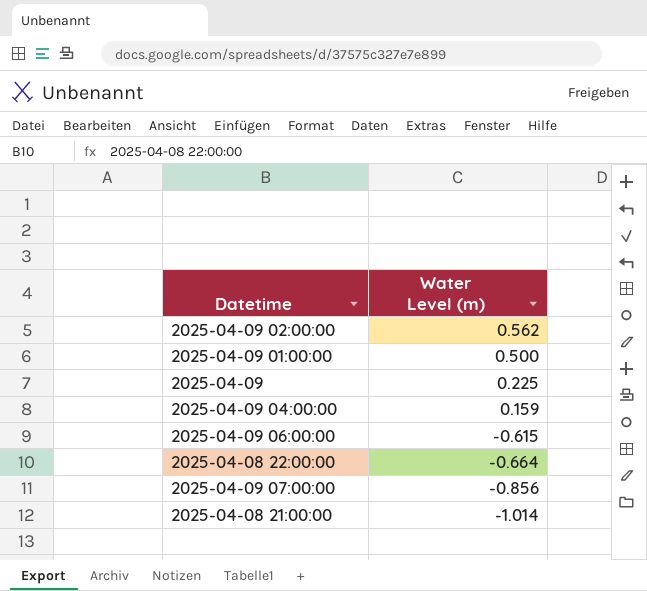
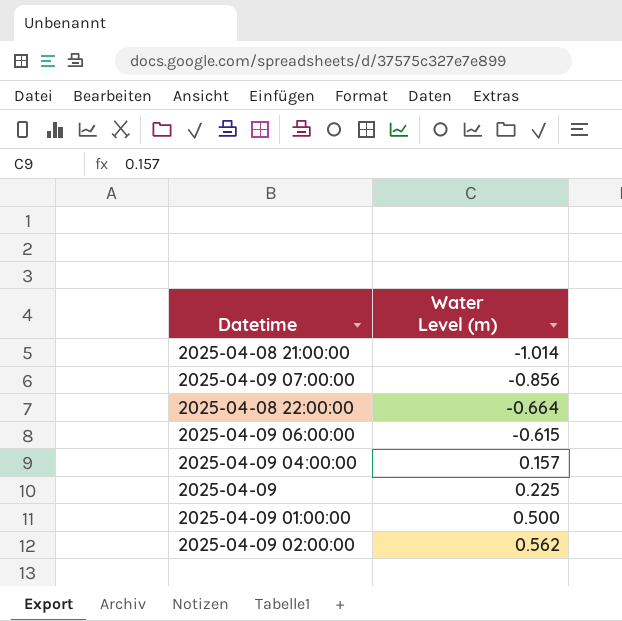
row order: Water Level (m) descending -> Water Level (m) ascending
2025-04-09 04:00:00 | Water Level (m): 0.159 -> 0.157

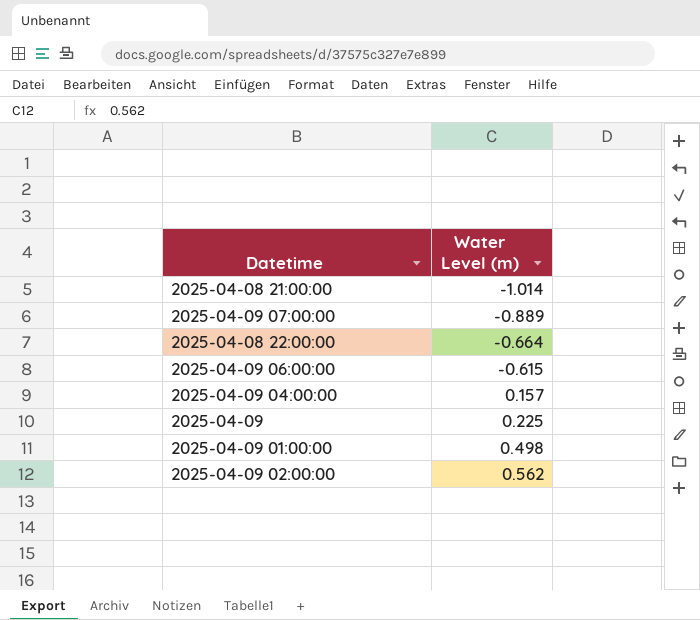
2025-04-09 07:00:00 | Water Level (m): -0.856 -> -0.889
2025-04-09 01:00:00 | Water Level (m): 0.500 -> 0.498

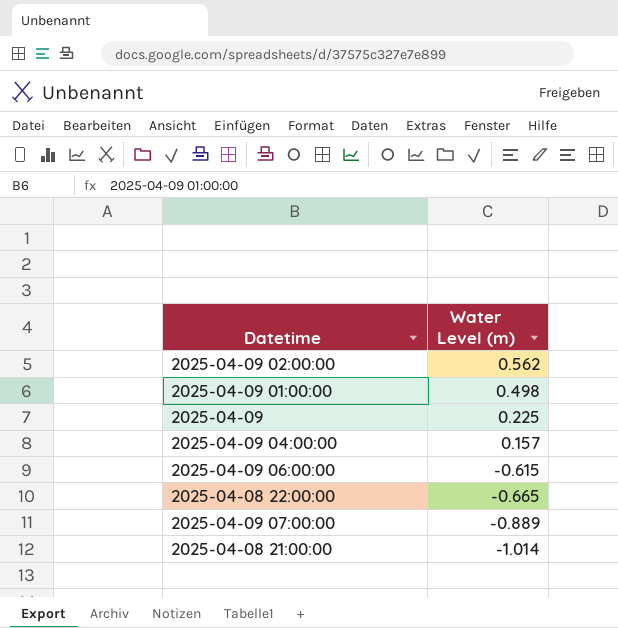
row order: Water Level (m) ascending -> Water Level (m) descending
2025-04-08 22:00:00 | Water Level (m): -0.664 -> -0.665

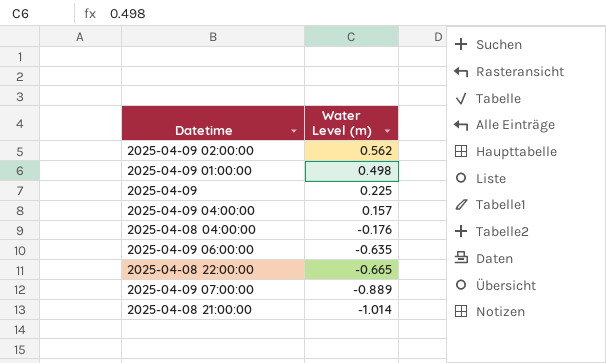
row 2025-04-08 04:00:00: none -> -0.176
2025-04-09 06:00:00 | Water Level (m): -0.615 -> -0.635

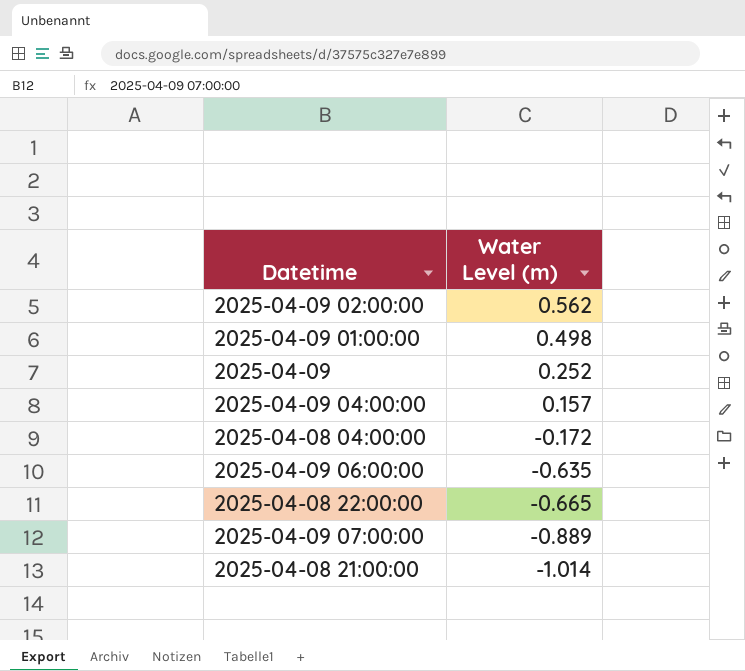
2025-04-09 | Water Level (m): 0.225 -> 0.252
2025-04-08 04:00:00 | Water Level (m): -0.176 -> -0.172

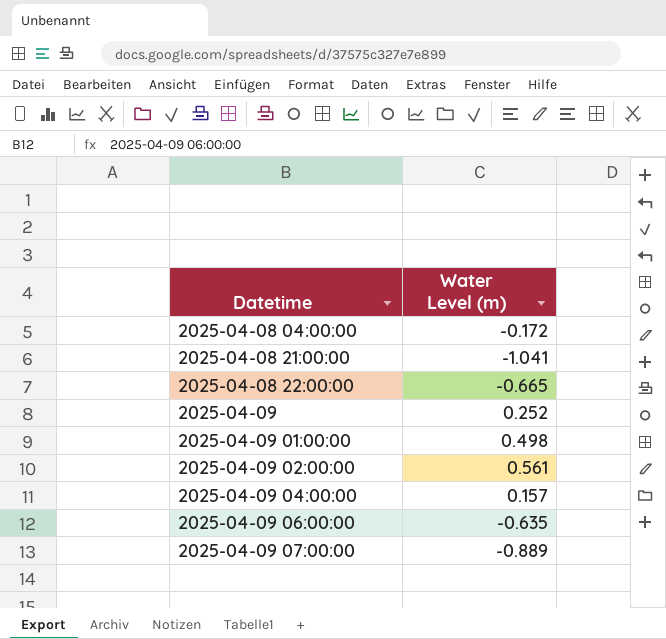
row order: Water Level (m) descending -> Datetime ascending
2025-04-08 21:00:00 | Water Level (m): -1.014 -> -1.041
2025-04-09 02:00:00 | Water Level (m): 0.562 -> 0.561

